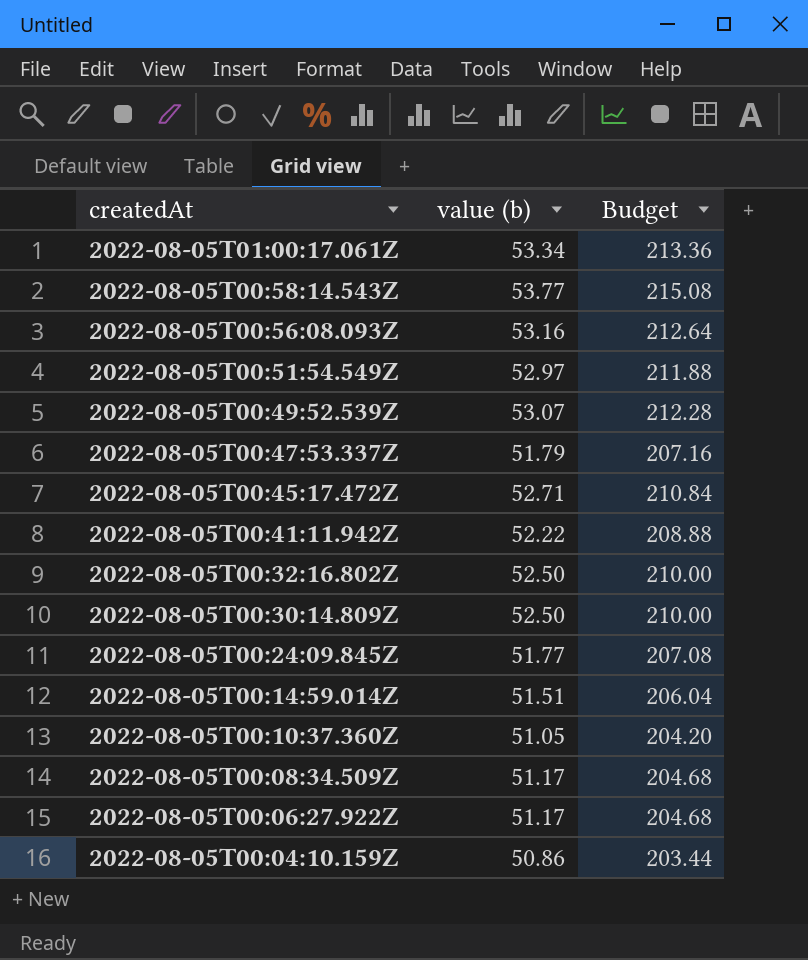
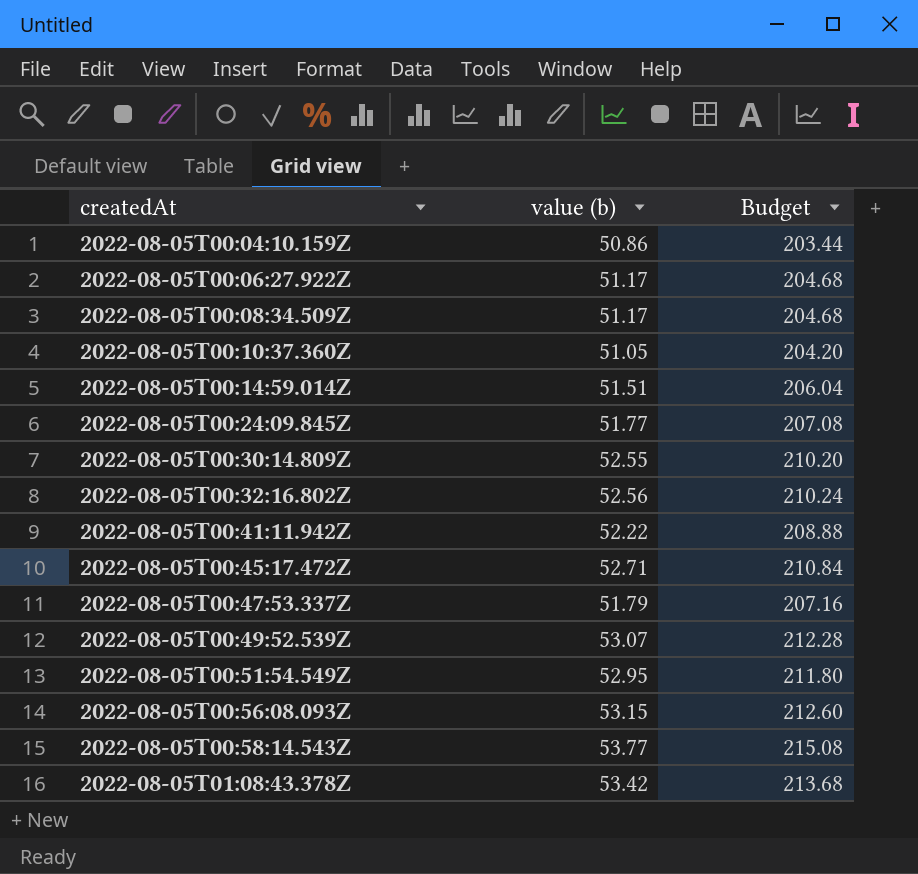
row order: createdAt descending -> createdAt ascending
row 2022-08-05T01:00:17.061Z: 53.34 | 213.36 -> none
2022-08-05T00:30:14.809Z | value (b): 52.50 -> 52.55
2022-08-05T00:30:14.809Z | Budget: 210.00 -> 210.20
2022-08-05T00:32:16.802Z | value (b): 52.50 -> 52.56
2022-08-05T00:32:16.802Z | Budget: 210.00 -> 210.24
2022-08-05T00:51:54.549Z | value (b): 52.97 -> 52.95
2022-08-05T00:51:54.549Z | Budget: 211.88 -> 211.80
2022-08-05T00:56:08.093Z | value (b): 53.16 -> 53.15
2022-08-05T00:56:08.093Z | Budget: 212.64 -> 212.60
row 2022-08-05T01:08:43.378Z: none -> 53.42 | 213.68

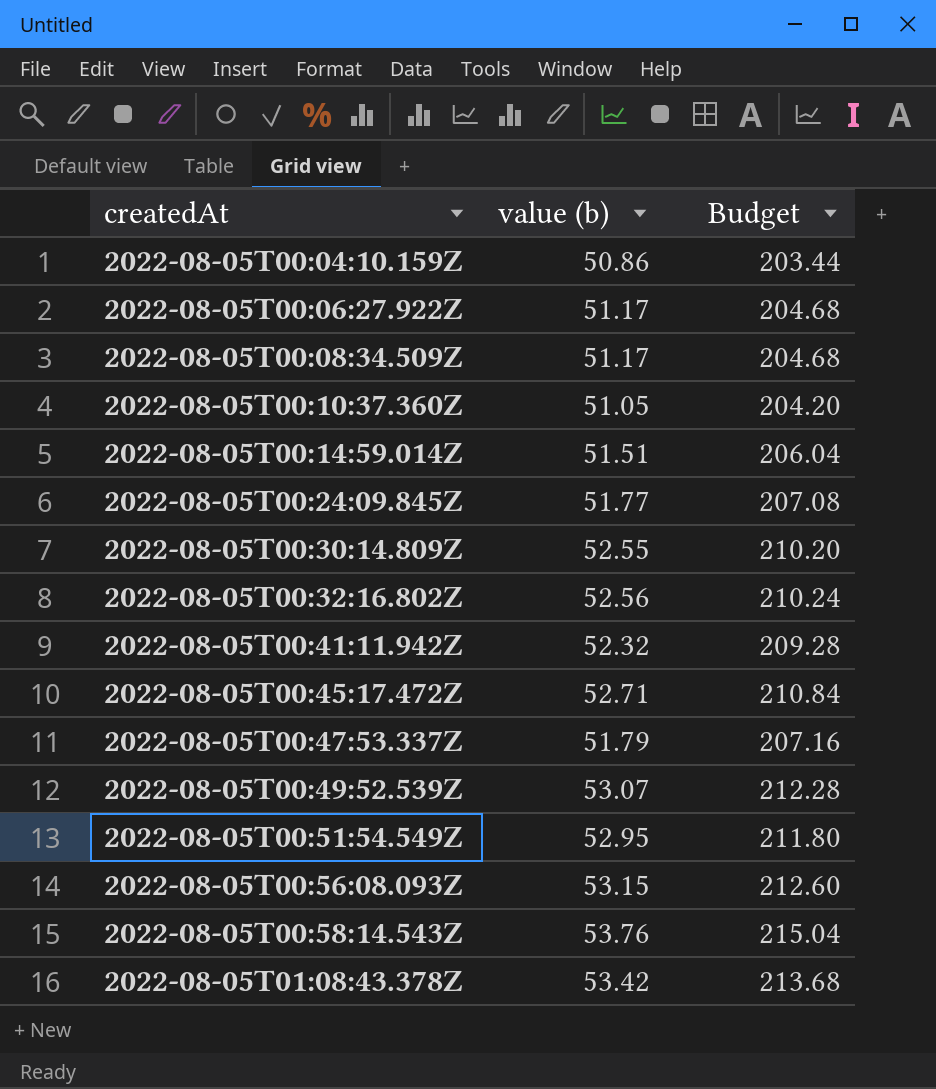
2022-08-05T00:41:11.942Z | value (b): 52.22 -> 52.32
2022-08-05T00:41:11.942Z | Budget: 208.88 -> 209.28
2022-08-05T00:58:14.543Z | value (b): 53.77 -> 53.76
2022-08-05T00:58:14.543Z | Budget: 215.08 -> 215.04

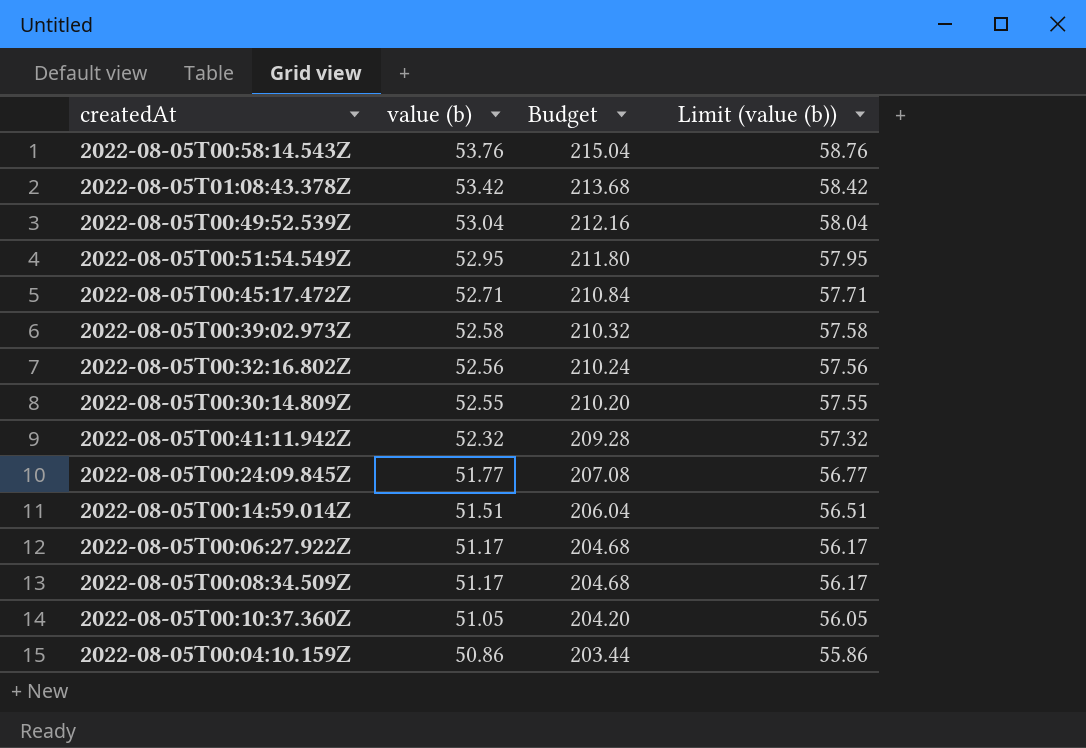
row order: createdAt ascending -> value (b) descending
column Limit (value (b)) | formula: none -> [value (b)] + 5
row 2022-08-05T00:47:53.337Z: 51.79 | 207.16 -> none
row 2022-08-05T00:56:08.093Z: 53.15 | 212.60 -> none
2022-08-05T00:49:52.539Z | value (b): 53.07 -> 53.04
2022-08-05T00:49:52.539Z | Budget: 212.28 -> 212.16
row 2022-08-05T00:39:02.973Z: none -> 52.58 | 210.32 | 57.58

